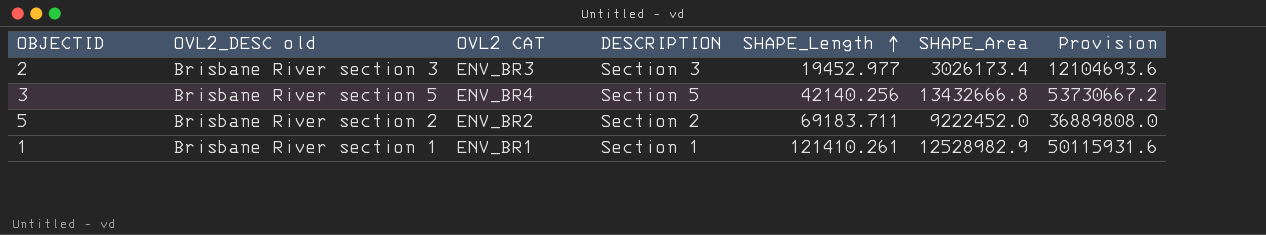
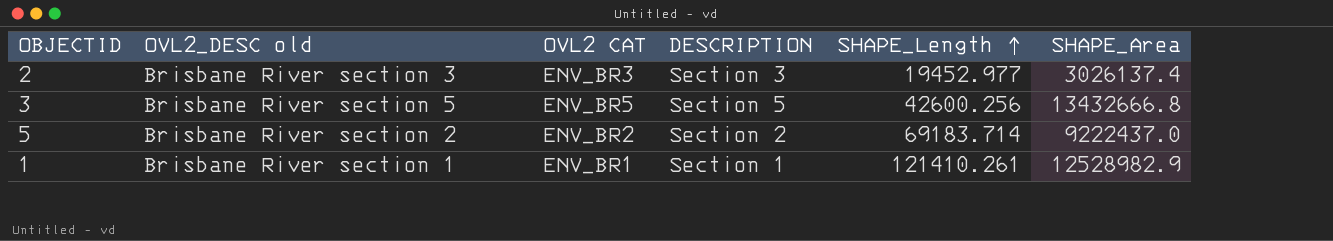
column Provision | formula: [SHAPE_Area] * 4 -> none
2 | SHAPE_Area: 3026173.4 -> 3026137.4
3 | OVL2 CAT: ENV_BR4 -> ENV_BR5
3 | SHAPE_Length: 42140.256 -> 42600.256
5 | SHAPE_Length: 69183.711 -> 69183.714
5 | SHAPE_Area: 9222452.0 -> 9222437.0

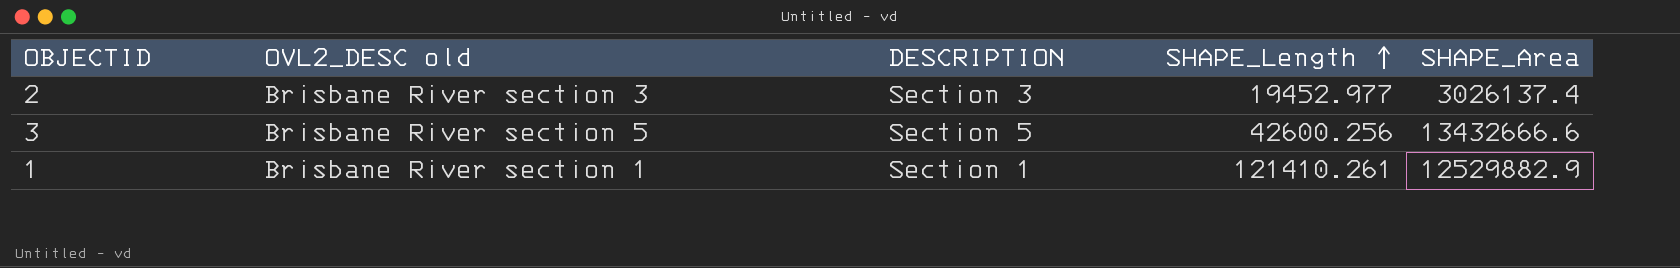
column OVL2 CAT | position: 3 -> none
row 5: Brisbane River section 2 | ENV_BR2 | Section 2 | 69183.714 | 9222437.0 -> none
3 | SHAPE_Area: 13432666.8 -> 13432666.6
1 | SHAPE_Area: 12528982.9 -> 12529882.9

